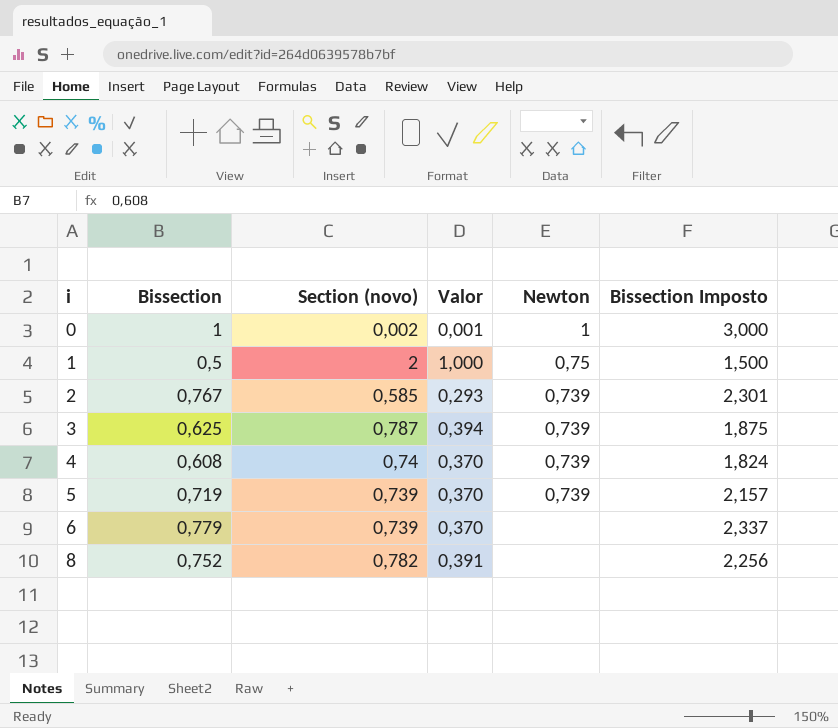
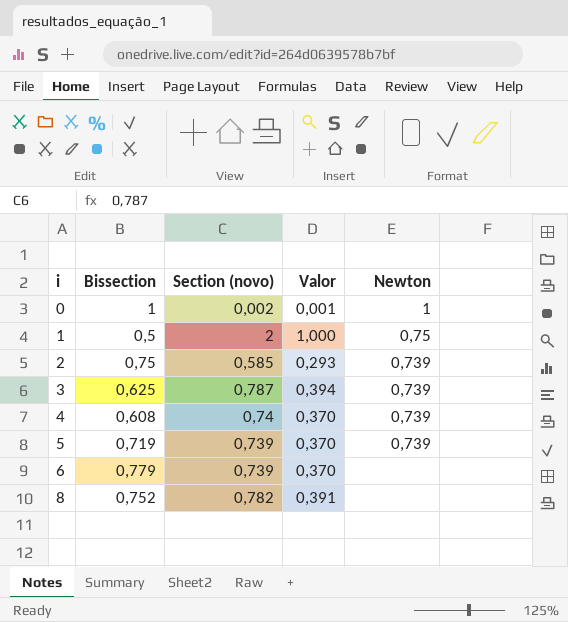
column Bissection Imposto | formula: [Bissection] * 3 -> none
2 | Bissection: 0,767 -> 0,75

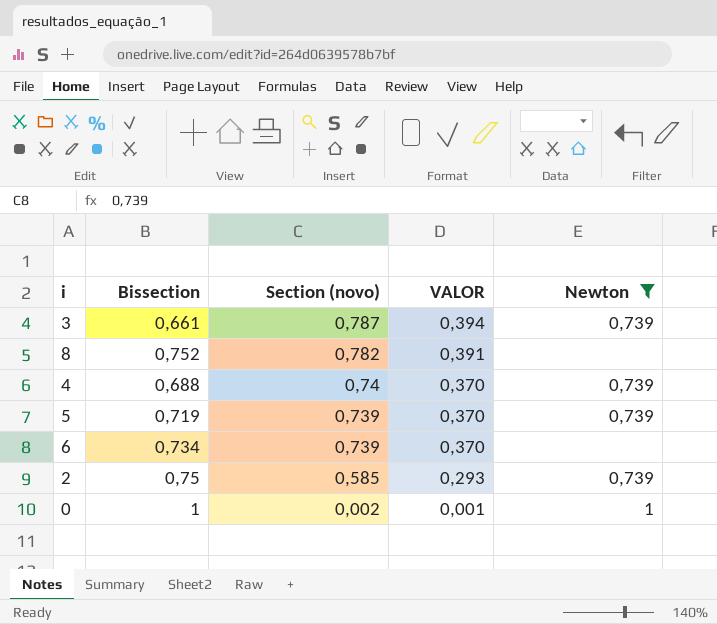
filter: none -> Newton != 0,75
row order: i ascending -> Section (novo) descending
column name: Valor -> VALOR
3 | Bissection: 0,625 -> 0,661
4 | Bissection: 0,608 -> 0,688
6 | Bissection: 0,779 -> 0,734

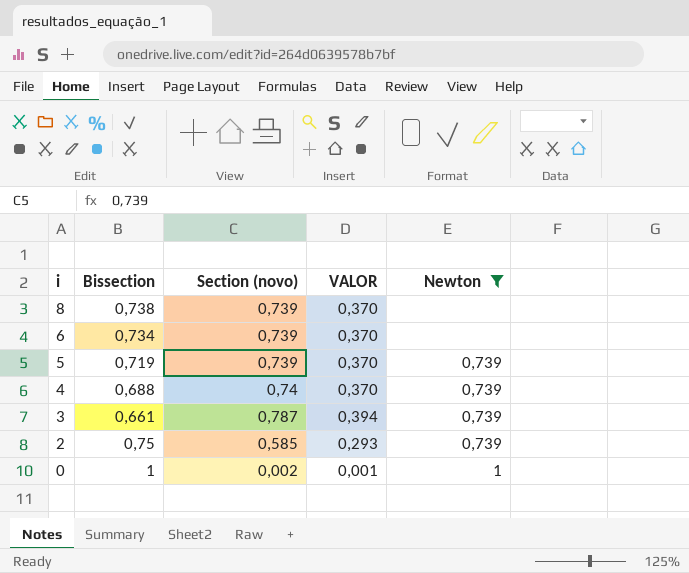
row order: Section (novo) descending -> i descending
8 | Bissection: 0,752 -> 0,738
8 | Section (novo): 0,782 -> 0,739
8 | VALOR: 0,391 -> 0,370

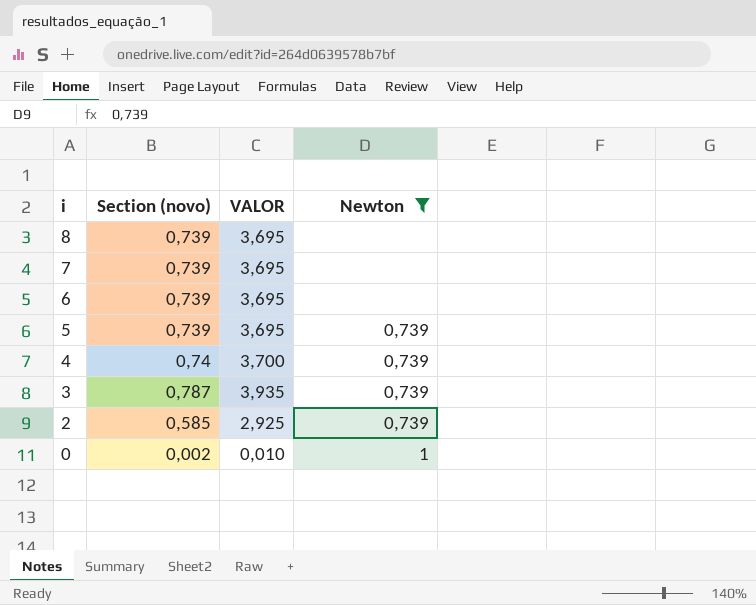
column Bissection | position: 2 -> none
column VALOR | formula: [Section (novo)] * 0,5 -> [Section (novo)] * 5
row 7: none -> 0,739 | 3,695 | none

